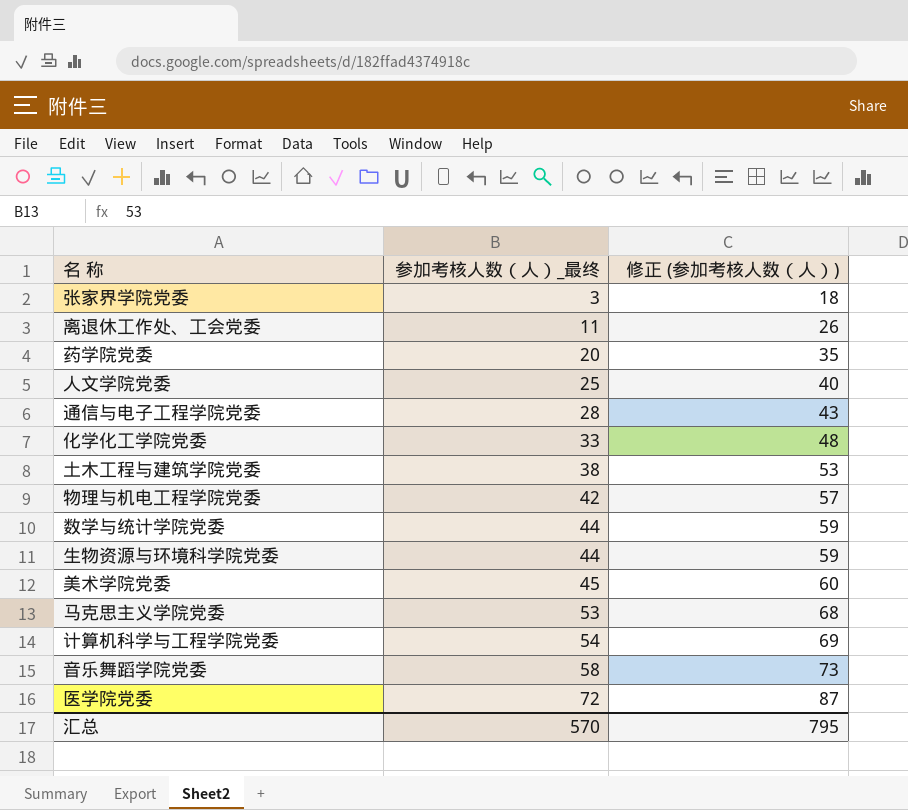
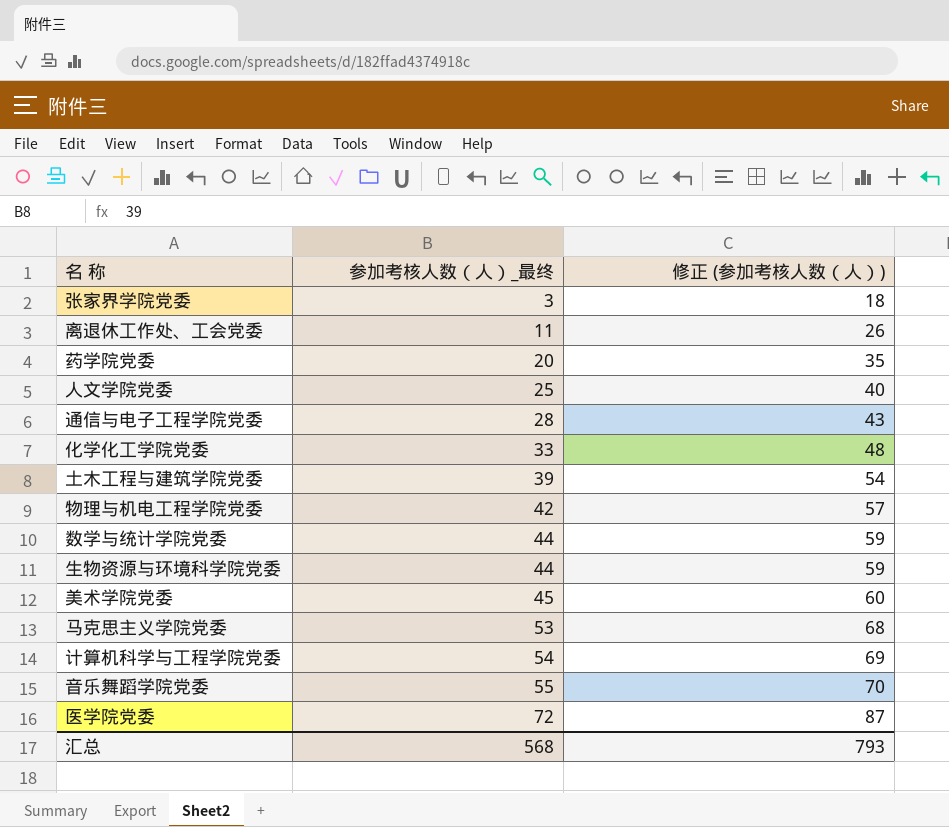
土木工程与建筑学院党委 | 参加考核人数（人）_最终: 38 -> 39
土木工程与建筑学院党委 | 修正 (参加考核人数（人）): 53 -> 54
音乐舞蹈学院党委 | 参加考核人数（人）_最终: 58 -> 55
音乐舞蹈学院党委 | 修正 (参加考核人数（人）): 73 -> 70
汇总 | 参加考核人数（人）_最终: 570 -> 568
汇总 | 修正 (参加考核人数（人）): 795 -> 793

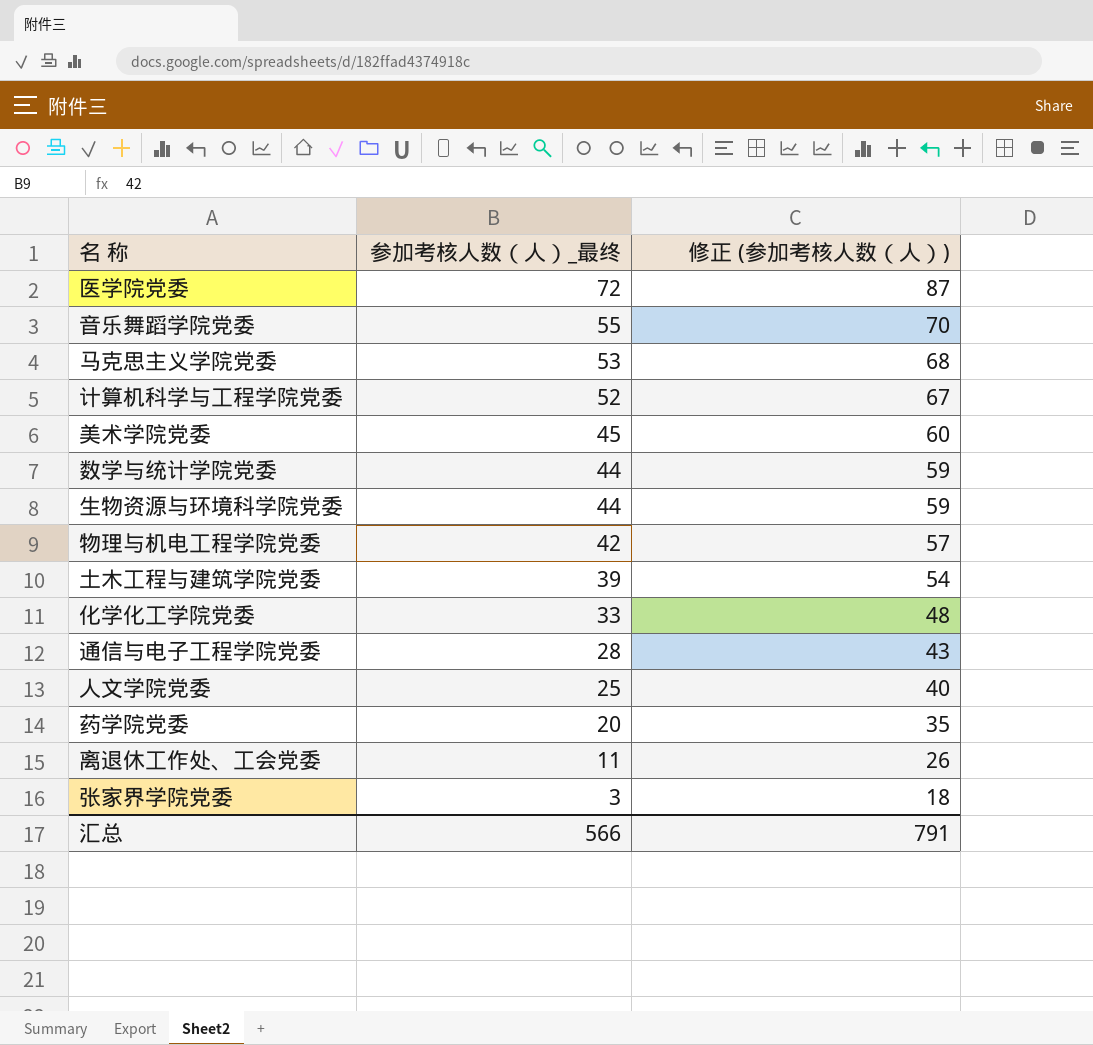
row order: 参加考核人数（人）_最终 ascending -> 参加考核人数（人）_最终 descending
计算机科学与工程学院党委 | 参加考核人数（人）_最终: 54 -> 52
计算机科学与工程学院党委 | 修正 (参加考核人数（人）): 69 -> 67
汇总 | 参加考核人数（人）_最终: 568 -> 566
汇总 | 修正 (参加考核人数（人）): 793 -> 791

